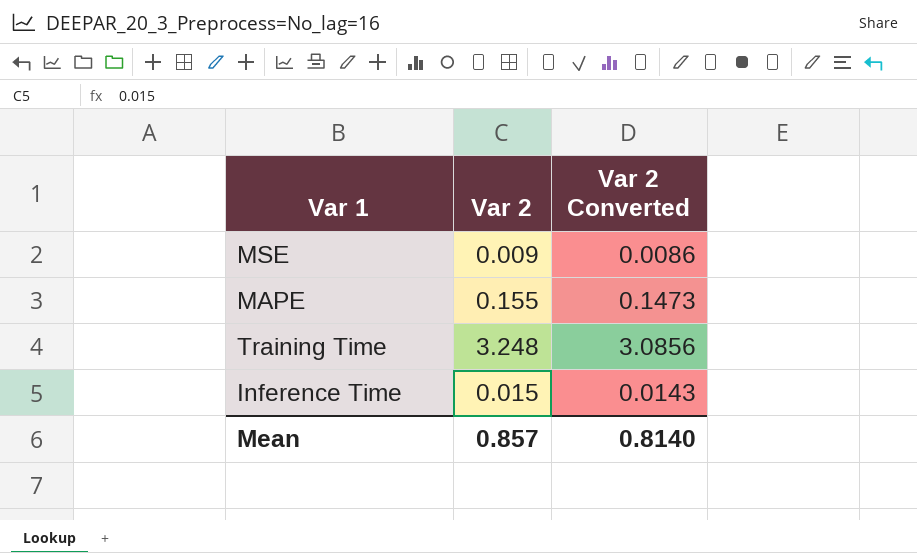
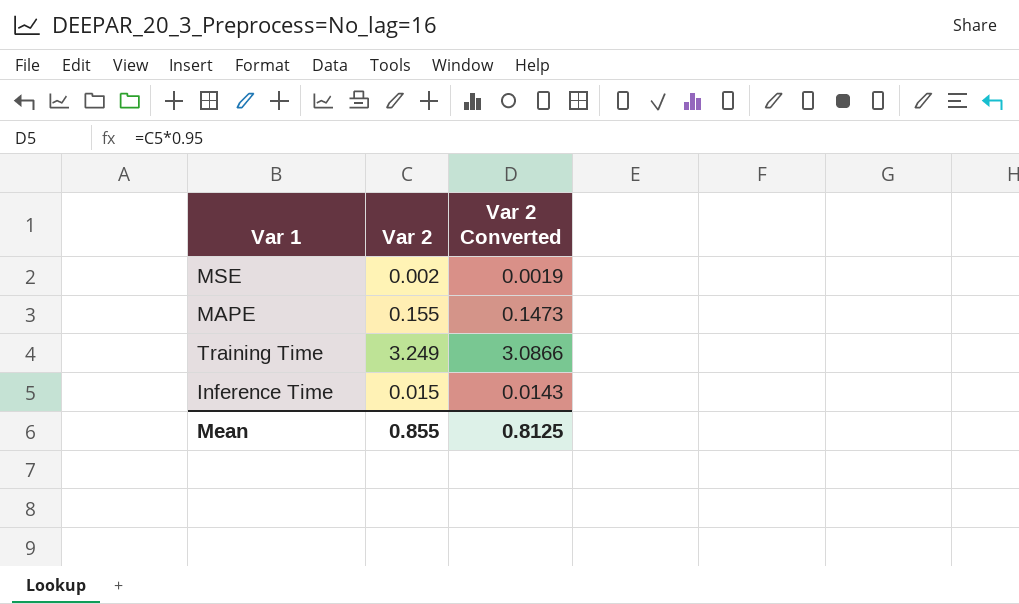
MSE | Var 2: 0.009 -> 0.002
MSE | Var 2 Converted: 0.0086 -> 0.0019
Training Time | Var 2: 3.248 -> 3.249
Training Time | Var 2 Converted: 3.0856 -> 3.0866
Mean | Var 2: 0.857 -> 0.855
Mean | Var 2 Converted: 0.8140 -> 0.8125

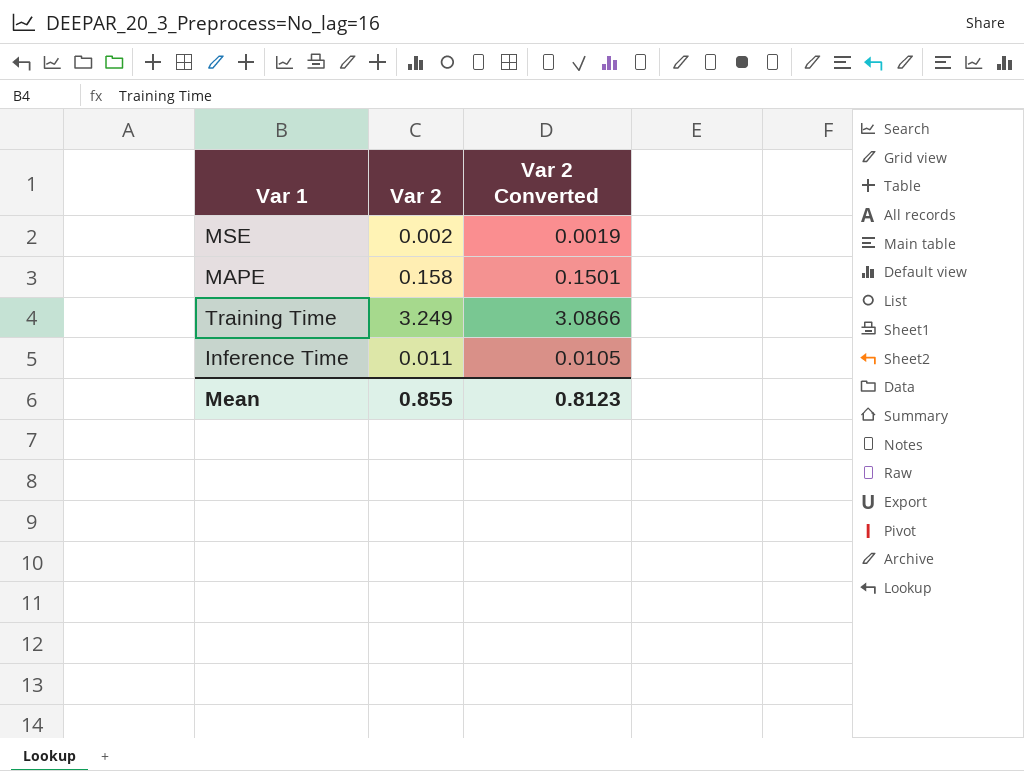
MAPE | Var 2: 0.155 -> 0.158
MAPE | Var 2 Converted: 0.1473 -> 0.1501
Inference Time | Var 2: 0.015 -> 0.011
Inference Time | Var 2 Converted: 0.0143 -> 0.0105
Mean | Var 2 Converted: 0.8125 -> 0.8123

